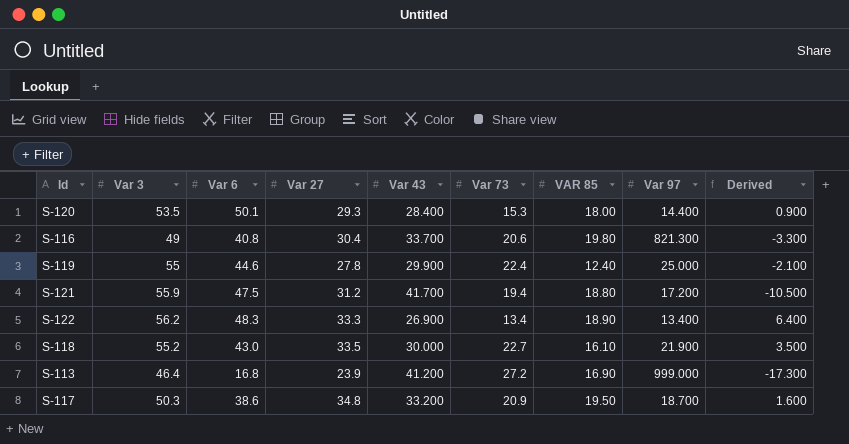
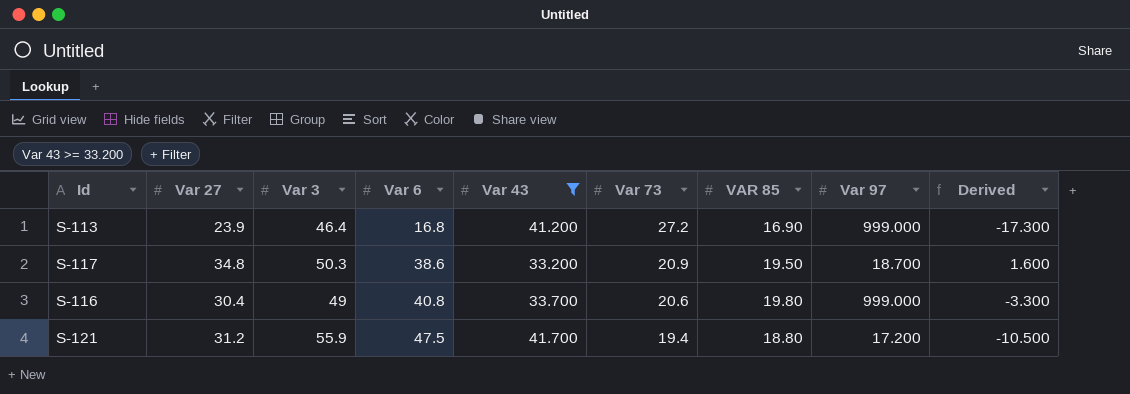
filter: none -> Var 43 >= 33.200
row order: none -> Var 6 ascending
column Var 27 | position: 4 -> 2
S-116 | Var 97: 821.300 -> 999.000

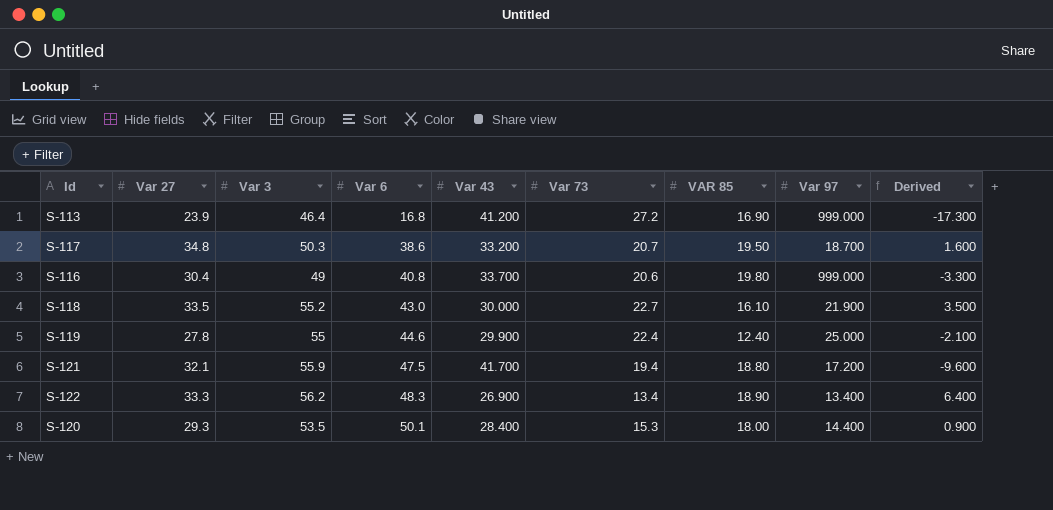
filter: Var 43 >= 33.200 -> none
S-117 | Var 73: 20.9 -> 20.7
S-121 | Var 27: 31.2 -> 32.1
S-121 | Derived: -10.500 -> -9.600

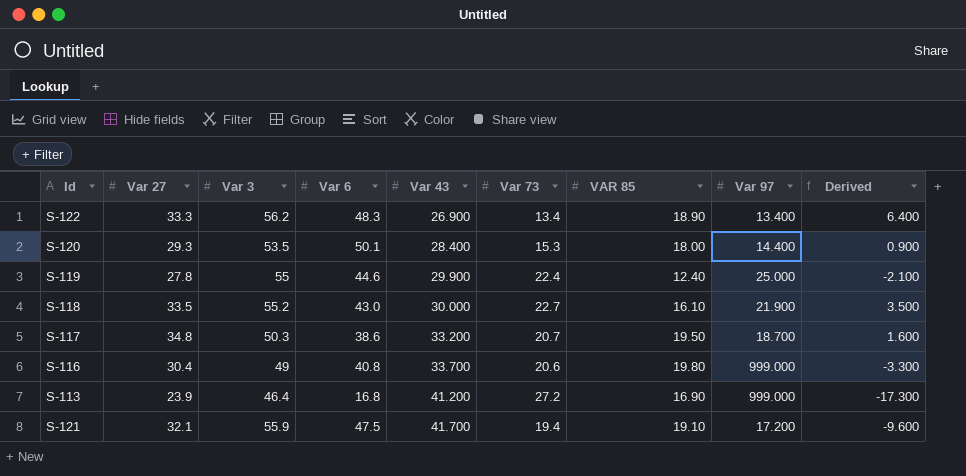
row order: Var 6 ascending -> Var 43 ascending
S-121 | VAR 85: 18.80 -> 19.10

